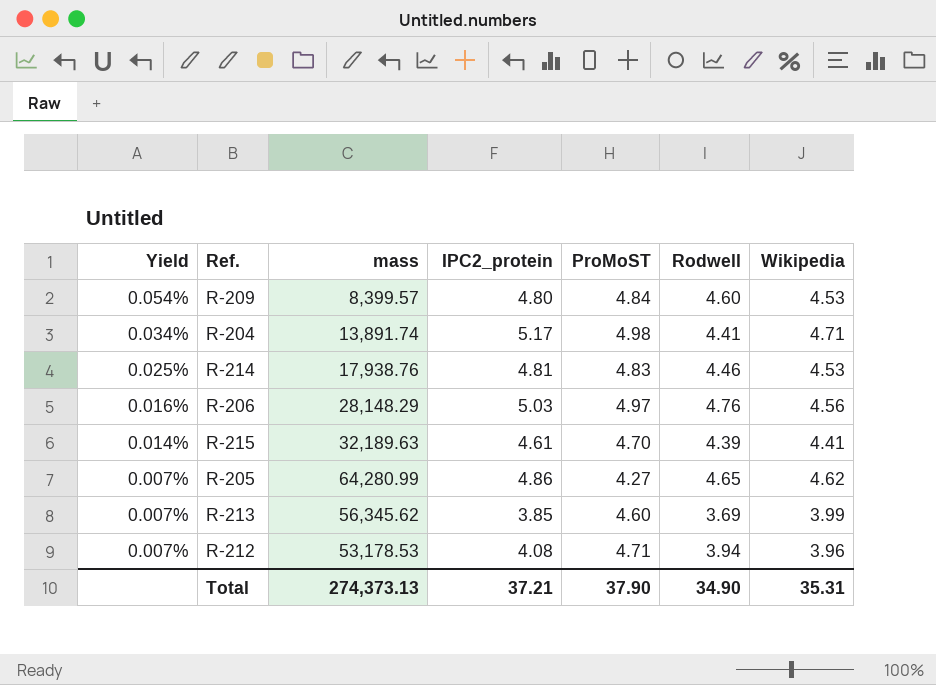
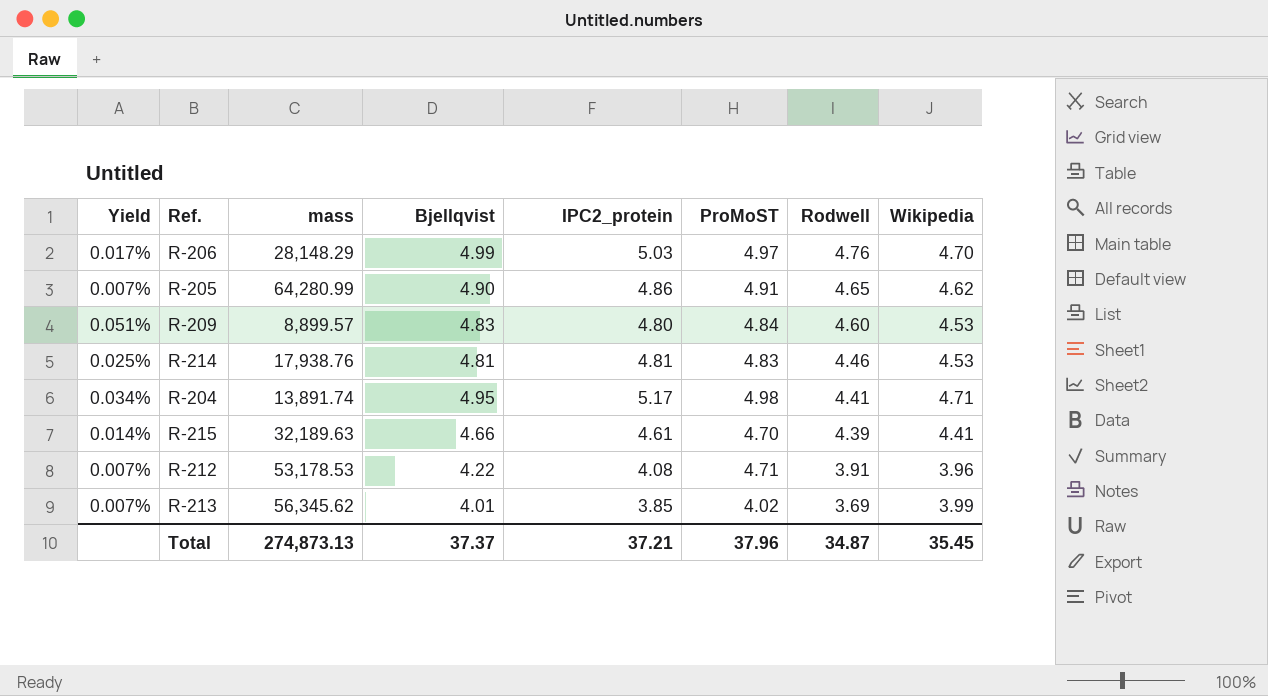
row order: Yield descending -> Rodwell descending
column Bjellqvist | position: none -> 4
R-206 | Yield: 0.016% -> 0.017%
R-206 | Wikipedia: 4.56 -> 4.70
R-205 | ProMoST: 4.27 -> 4.91
R-209 | Yield: 0.054% -> 0.051%
R-209 | mass: 8,399.57 -> 8,899.57
R-212 | Rodwell: 3.94 -> 3.91
R-213 | ProMoST: 4.60 -> 4.02
Total | mass: 274,373.13 -> 274,873.13
Total | ProMoST: 37.90 -> 37.96
Total | Rodwell: 34.90 -> 34.87
Total | Wikipedia: 35.31 -> 35.45

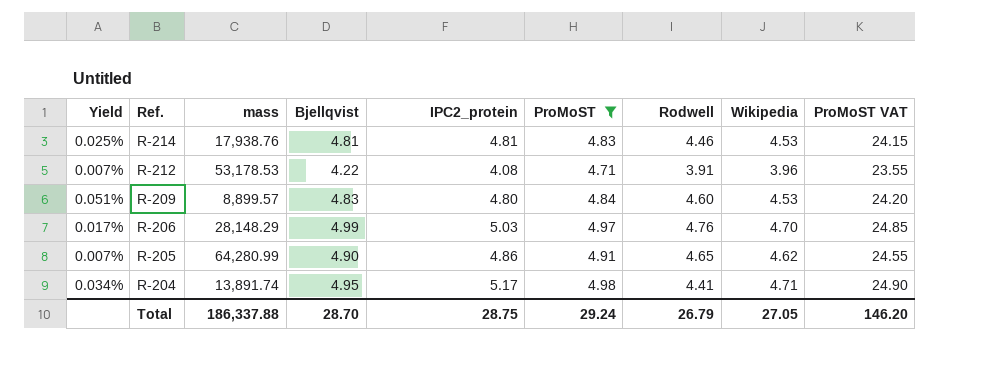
filter: none -> ProMoST >= 4.71
row order: Rodwell descending -> Ref. descending
column ProMoST VAT | formula: none -> [ProMoST] * 5
Total | mass: 274,873.13 -> 186,337.88
Total | Bjellqvist: 37.37 -> 28.70
Total | IPC2_protein: 37.21 -> 28.75
Total | ProMoST: 37.96 -> 29.24
Total | Rodwell: 34.87 -> 26.79
Total | Wikipedia: 35.45 -> 27.05

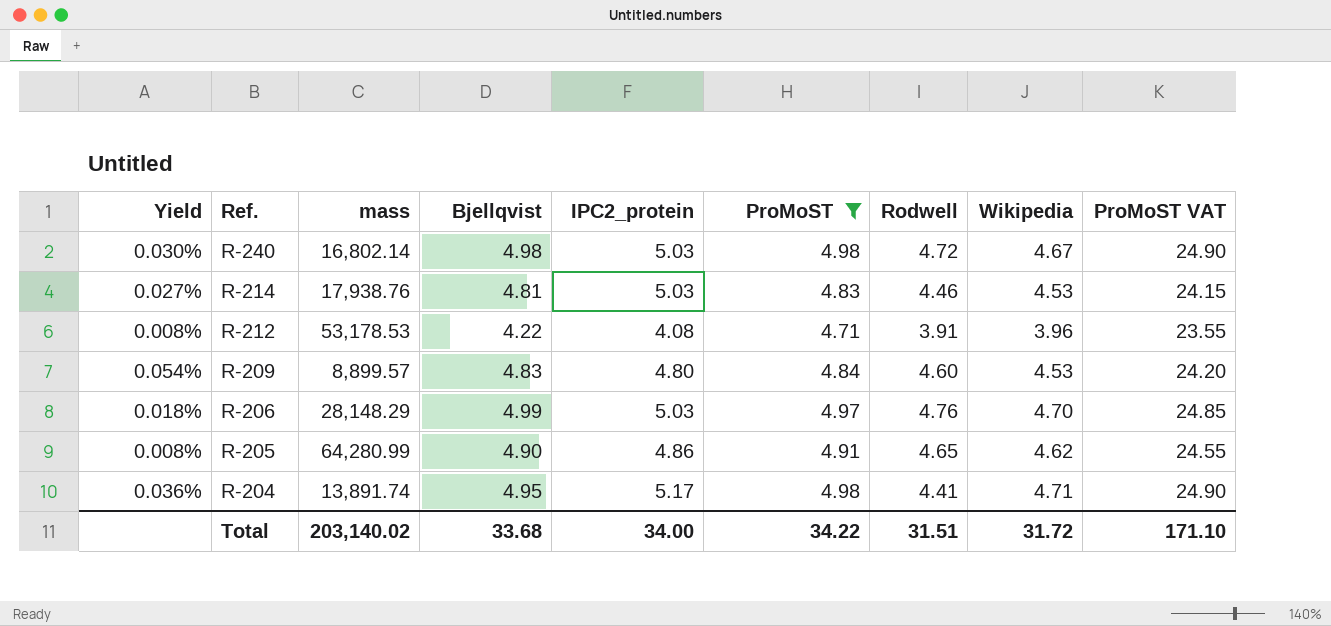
column Yield | formula: [Wikipedia] / [mass] -> [Bjellqvist] / [mass]
row R-240: none -> 0.030% | 16,802.14 | 4.98 | 5.03 | 4.98 | 4.72 | 4.67 | 24.90
R-214 | IPC2_protein: 4.81 -> 5.03
Total | mass: 186,337.88 -> 203,140.02
Total | Bjellqvist: 28.70 -> 33.68
Total | IPC2_protein: 28.75 -> 34.00
Total | ProMoST: 29.24 -> 34.22
Total | Rodwell: 26.79 -> 31.51
Total | Wikipedia: 27.05 -> 31.72
Total | ProMoST VAT: 146.20 -> 171.10

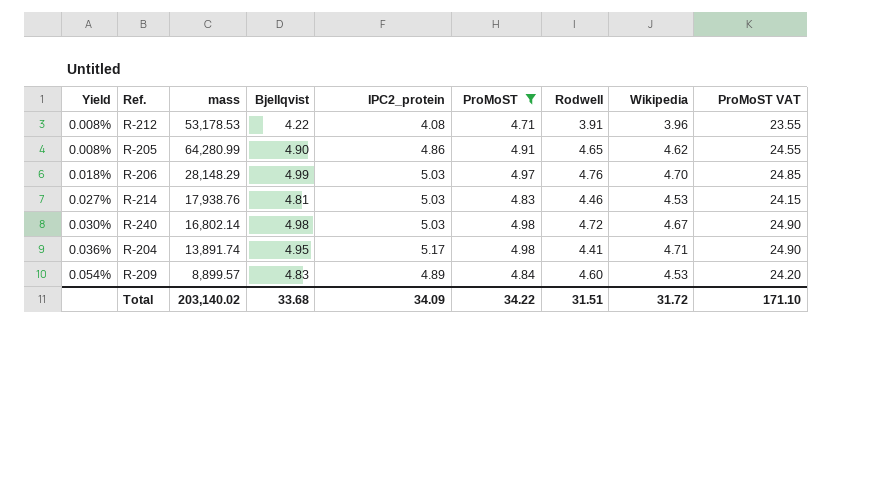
row order: Ref. descending -> Yield ascending
R-209 | IPC2_protein: 4.80 -> 4.89
Total | IPC2_protein: 34.00 -> 34.09

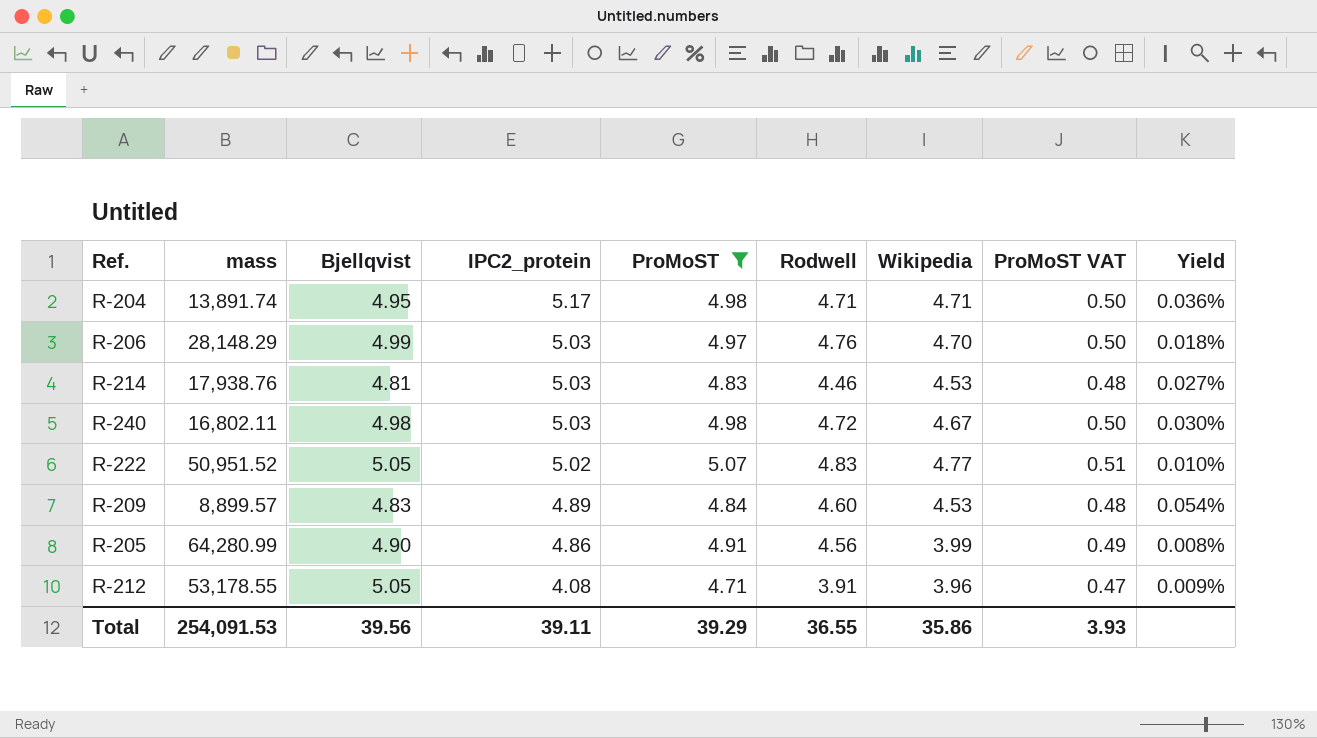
row order: Yield ascending -> IPC2_protein descending
column ProMoST VAT | formula: [ProMoST] * 5 -> [ProMoST] * 0.1
column Yield | position: 1 -> 9
R-204 | Rodwell: 4.41 -> 4.71
R-240 | mass: 16,802.14 -> 16,802.11
row R-222: none -> 50,951.52 | 5.05 | 5.02 | 5.07 | 4.83 | 4.77 | 0.51 | 0.010%
R-205 | Rodwell: 4.65 -> 4.56
R-205 | Wikipedia: 4.62 -> 3.99
R-212 | mass: 53,178.53 -> 53,178.55
R-212 | Bjellqvist: 4.22 -> 5.05
R-212 | Yield: 0.008% -> 0.009%
Total | mass: 203,140.02 -> 254,091.53
Total | Bjellqvist: 33.68 -> 39.56
Total | IPC2_protein: 34.09 -> 39.11
Total | ProMoST: 34.22 -> 39.29
Total | Rodwell: 31.51 -> 36.55
Total | Wikipedia: 31.72 -> 35.86
Total | ProMoST VAT: 171.10 -> 3.93

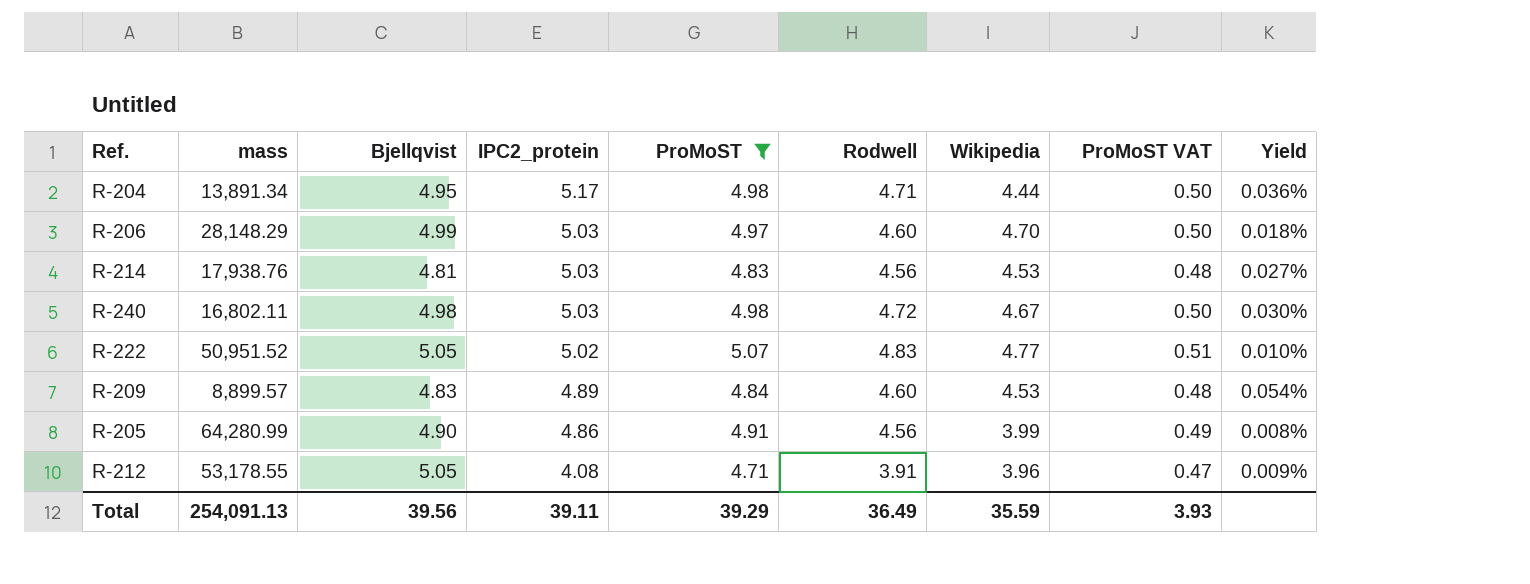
R-204 | mass: 13,891.74 -> 13,891.34
R-204 | Wikipedia: 4.71 -> 4.44
R-206 | Rodwell: 4.76 -> 4.60
R-214 | Rodwell: 4.46 -> 4.56
Total | mass: 254,091.53 -> 254,091.13
Total | Rodwell: 36.55 -> 36.49
Total | Wikipedia: 35.86 -> 35.59

